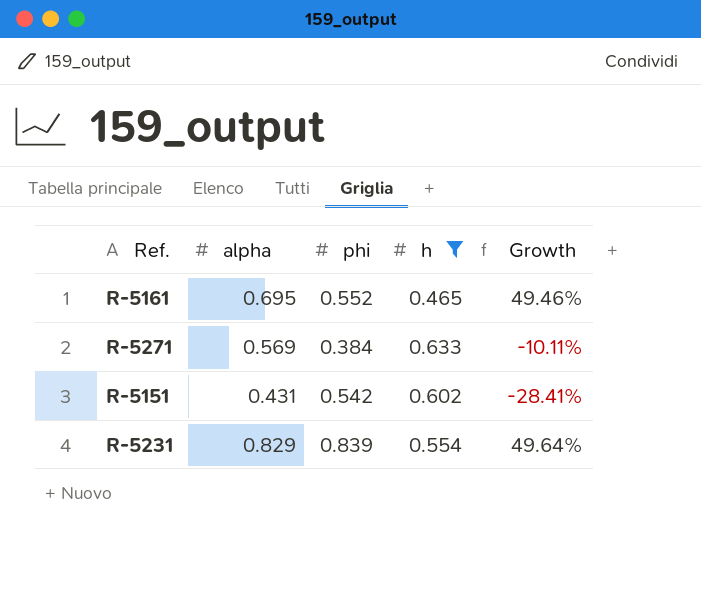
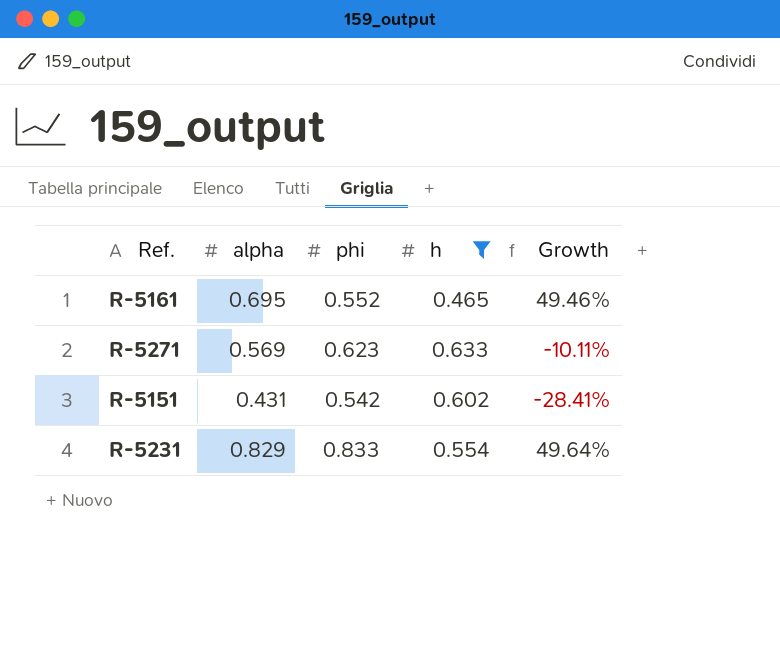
R-5271 | phi: 0.384 -> 0.623
R-5231 | phi: 0.839 -> 0.833

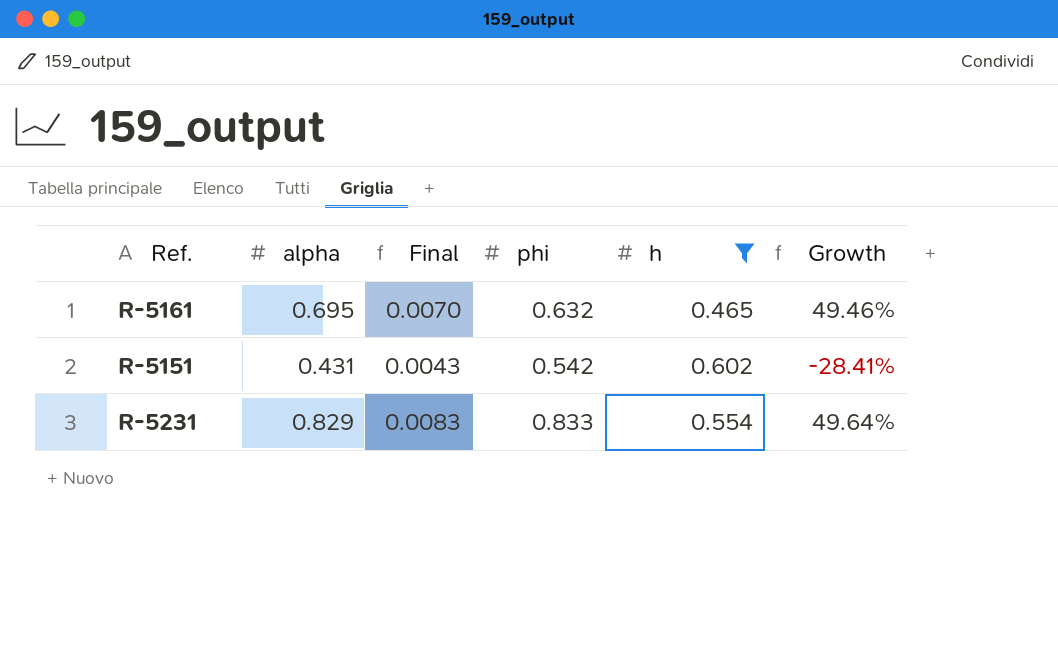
column Final | formula: none -> [alpha] * 0.01
row R-5271: 0.569 | 0.623 | 0.633 | -10.11% -> none
R-5161 | phi: 0.552 -> 0.632

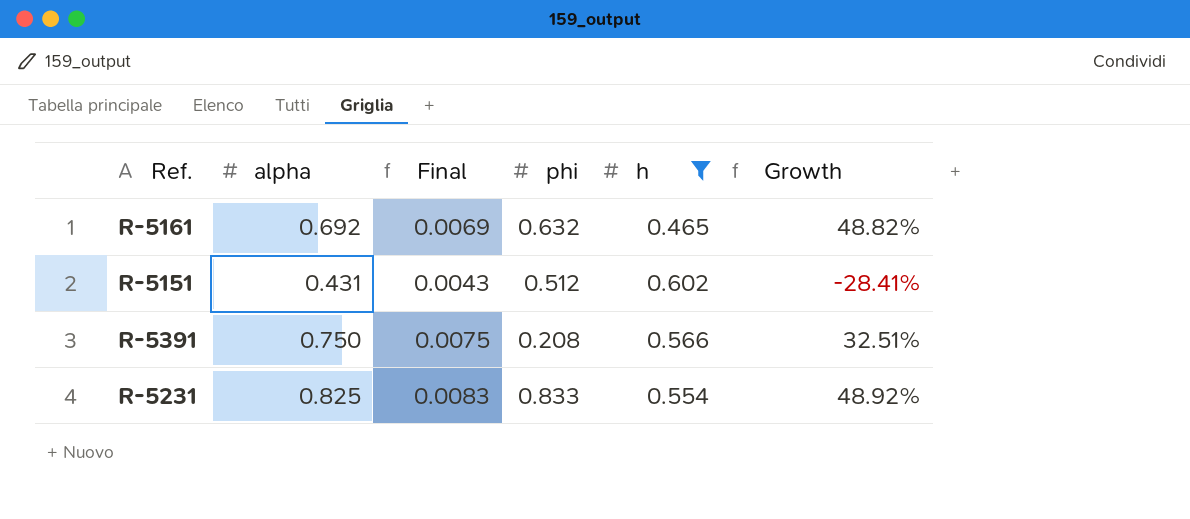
R-5161 | alpha: 0.695 -> 0.692
R-5161 | Final: 0.0070 -> 0.0069
R-5161 | Growth: 49.46% -> 48.82%
R-5151 | phi: 0.542 -> 0.512
row R-5391: none -> 0.750 | 0.0075 | 0.208 | 0.566 | 32.51%
R-5231 | alpha: 0.829 -> 0.825
R-5231 | Growth: 49.64% -> 48.92%

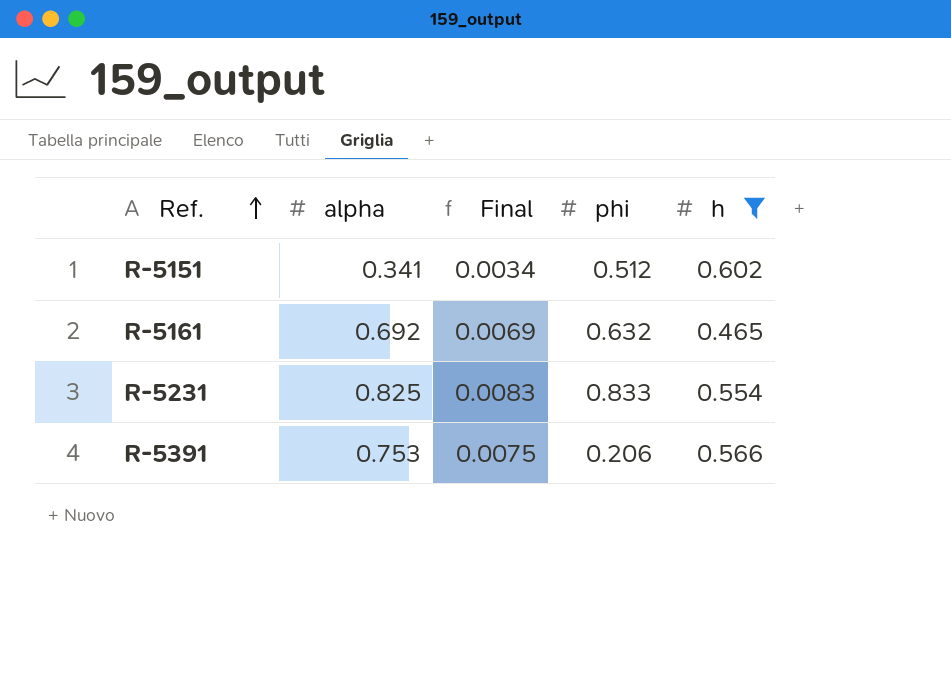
row order: none -> Ref. ascending
column Growth | formula: ([alpha] - [h]) / [h] -> none
R-5151 | alpha: 0.431 -> 0.341
R-5151 | Final: 0.0043 -> 0.0034
R-5391 | alpha: 0.750 -> 0.753
R-5391 | phi: 0.208 -> 0.206

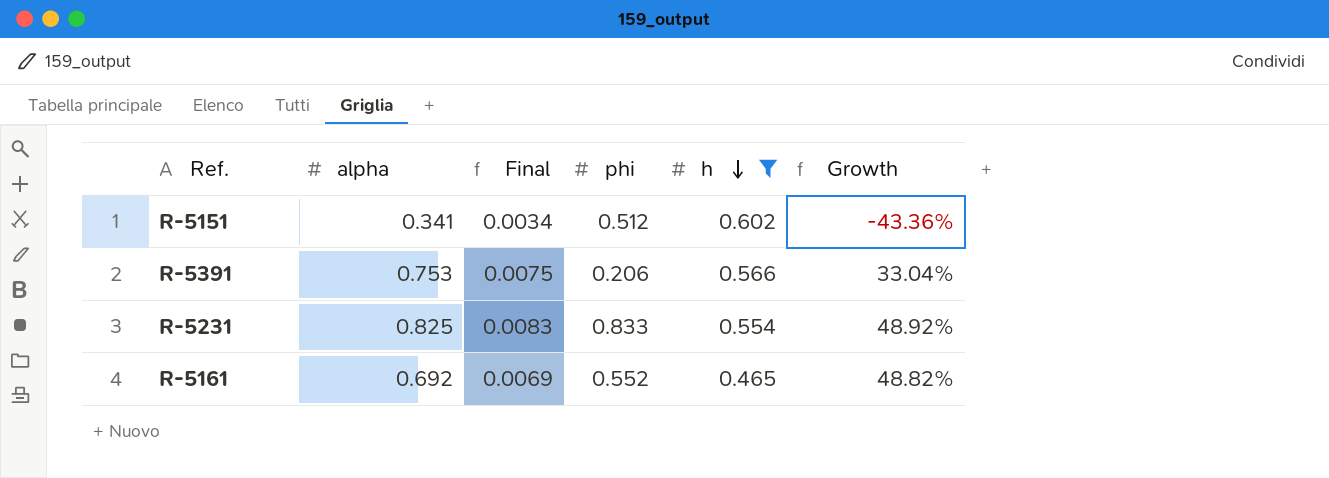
row order: Ref. ascending -> h descending
column Growth | formula: none -> ([alpha] - [h]) / [h]
R-5161 | phi: 0.632 -> 0.552

